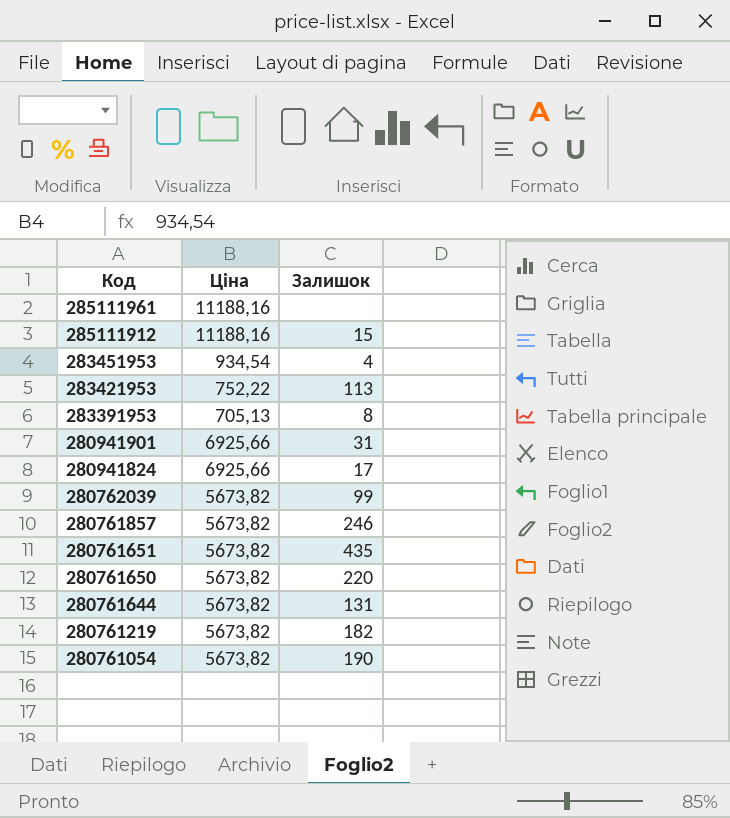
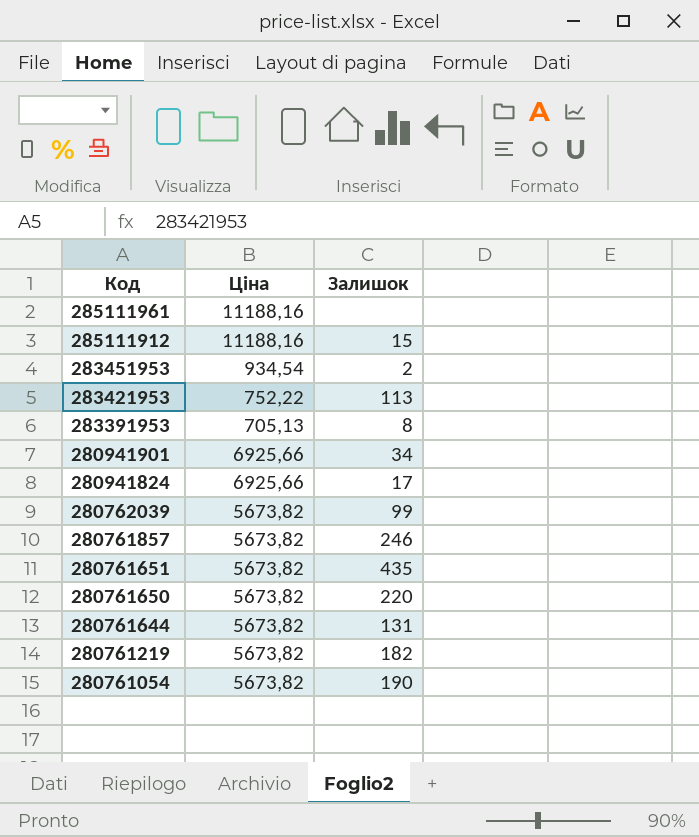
283451953 | Залишок: 4 -> 2
280941901 | Залишок: 31 -> 34

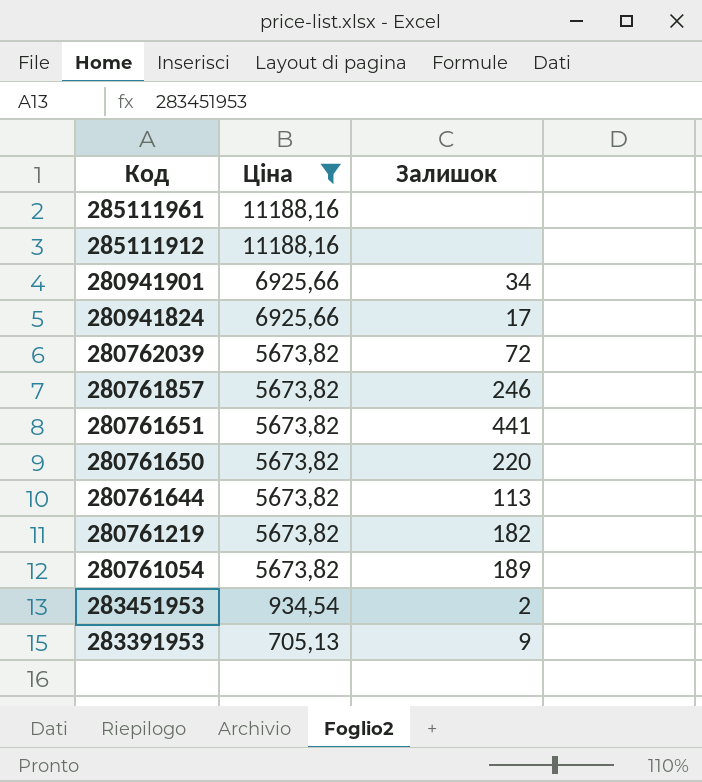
filter: none -> Ціна != 752,22
row order: Код descending -> Ціна descending
285111912 | Залишок: 15 -> none
280762039 | Залишок: 99 -> 72
280761651 | Залишок: 435 -> 441
280761644 | Залишок: 131 -> 113
280761054 | Залишок: 190 -> 189
283391953 | Залишок: 8 -> 9

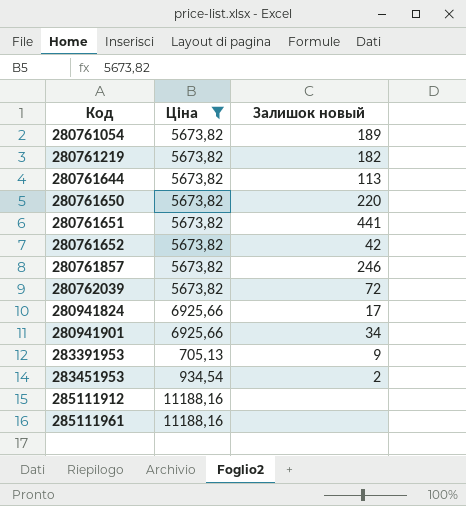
row order: Ціна descending -> Код ascending
column name: Залишок -> Залишок новый
row 280761652: none -> 5673,82 | 42

